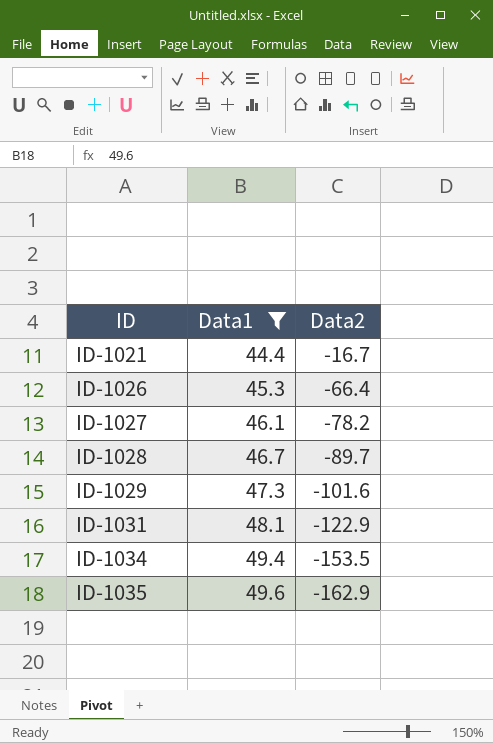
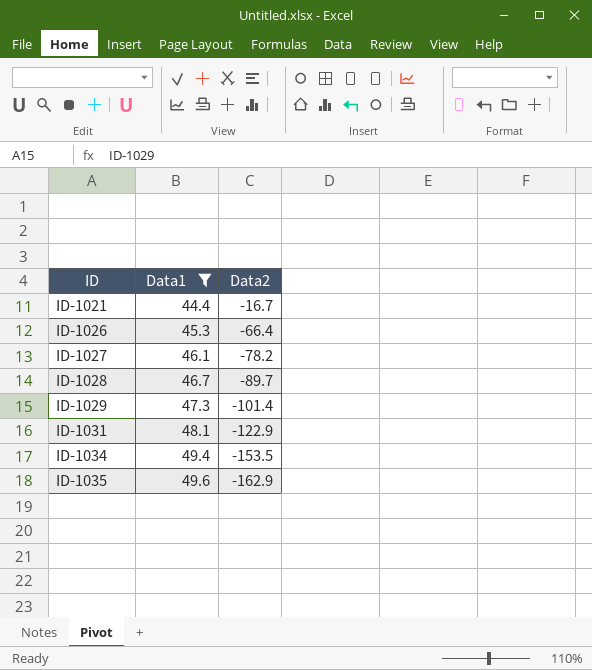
ID-1029 | Data2: -101.6 -> -101.4

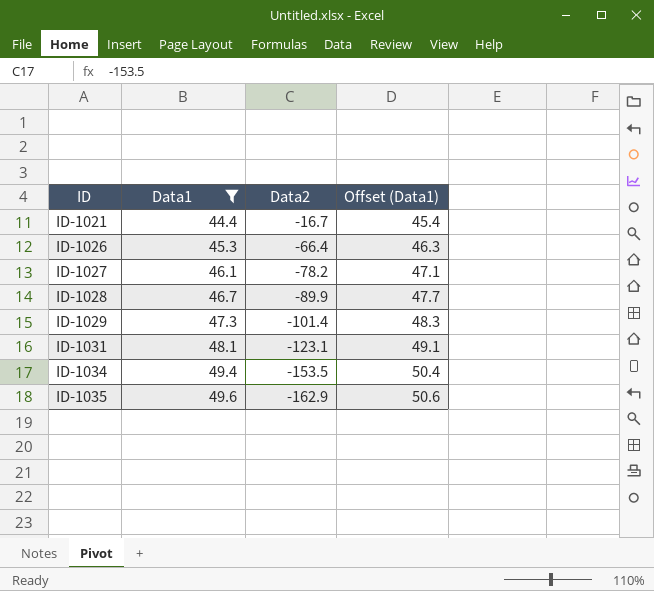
column Offset (Data1) | formula: none -> [Data1] + 1
ID-1028 | Data2: -89.7 -> -89.9
ID-1031 | Data2: -122.9 -> -123.1

